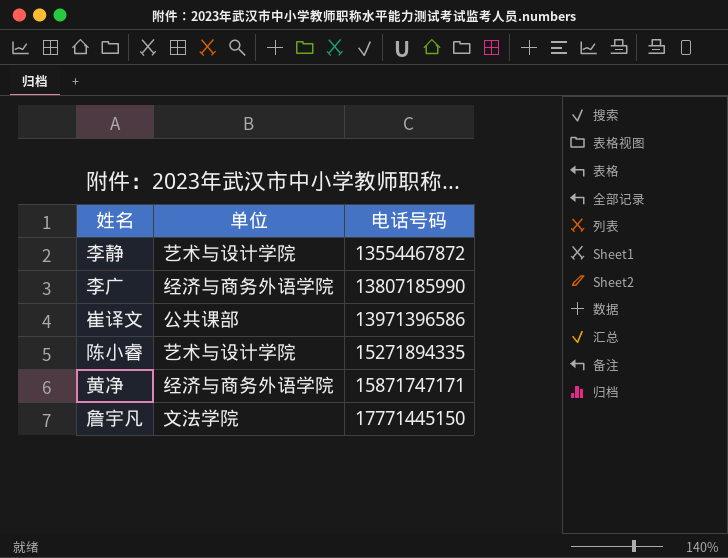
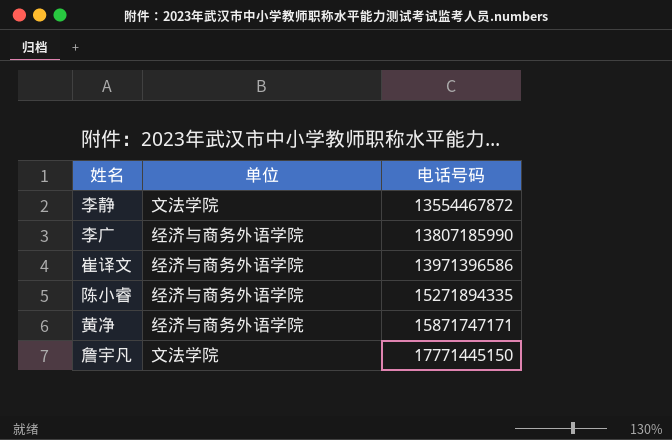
李静 | 单位: 艺术与设计学院 -> 文法学院
崔译文 | 单位: 公共课部 -> 经济与商务外语学院
陈小睿 | 单位: 艺术与设计学院 -> 经济与商务外语学院

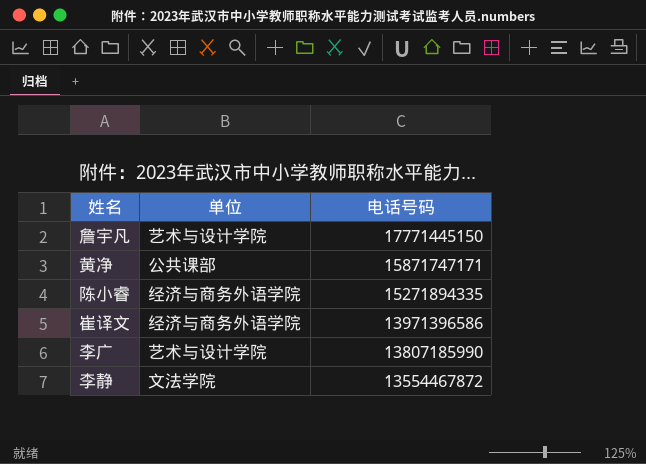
row order: 电话号码 ascending -> 电话号码 descending
詹宇凡 | 单位: 文法学院 -> 艺术与设计学院
黄净 | 单位: 经济与商务外语学院 -> 公共课部
李广 | 单位: 经济与商务外语学院 -> 艺术与设计学院

